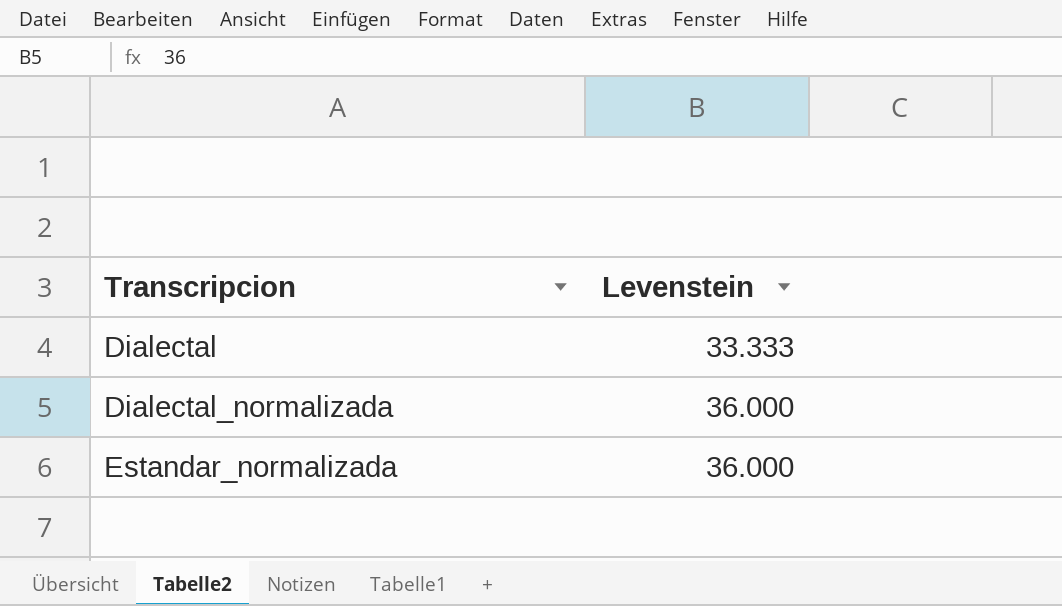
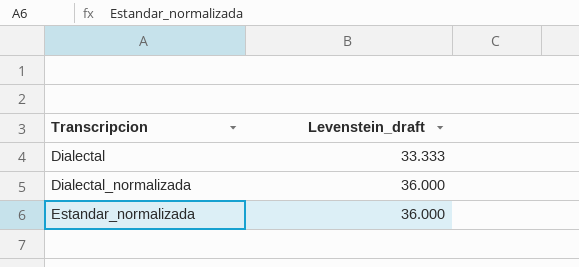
column name: Levenstein -> Levenstein_draft

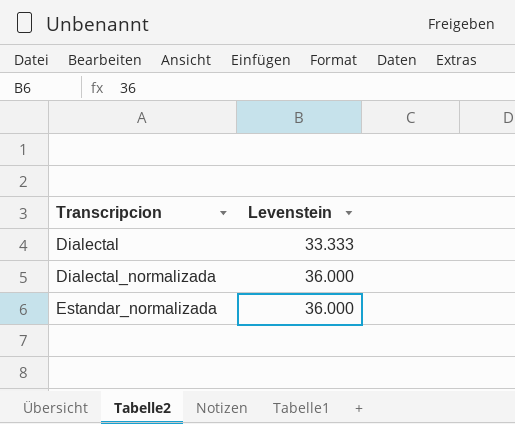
column name: Levenstein_draft -> Levenstein

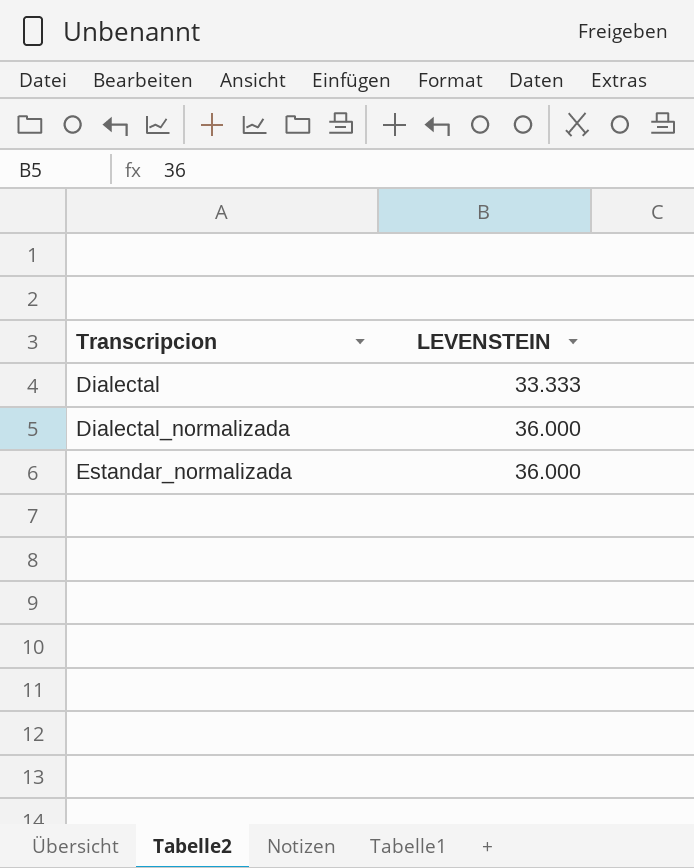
column name: Levenstein -> LEVENSTEIN

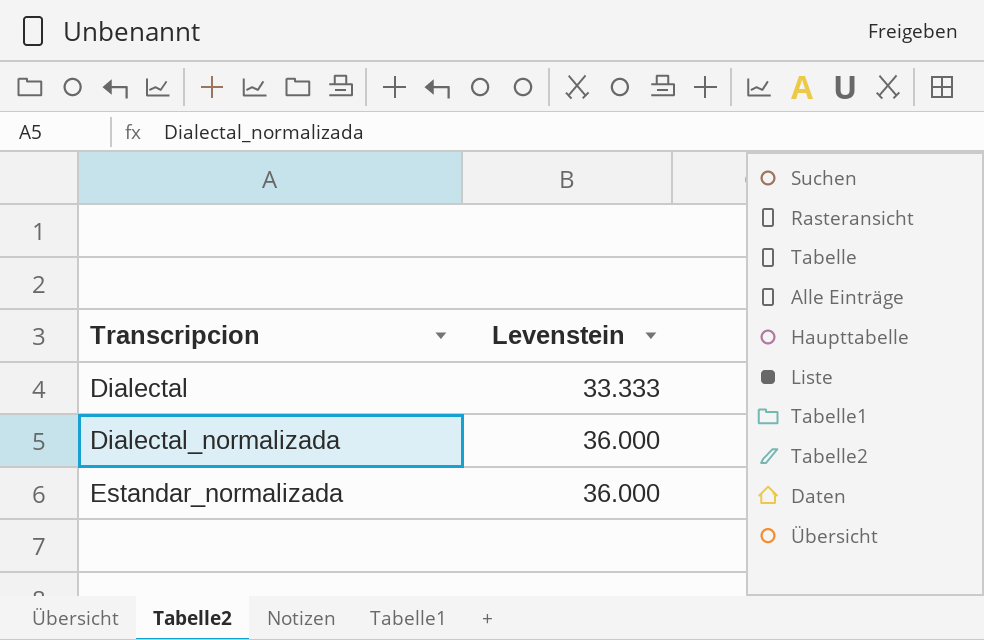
column name: LEVENSTEIN -> Levenstein

